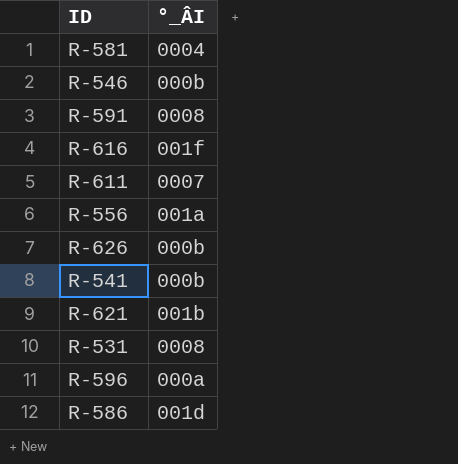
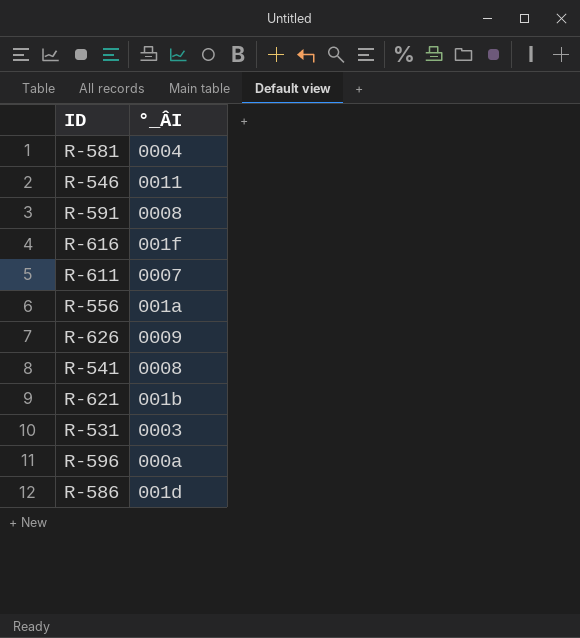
R-546 | °_ÂI: 000b -> 0011
R-626 | °_ÂI: 000b -> 0009
R-541 | °_ÂI: 000b -> 0008
R-531 | °_ÂI: 0008 -> 0003

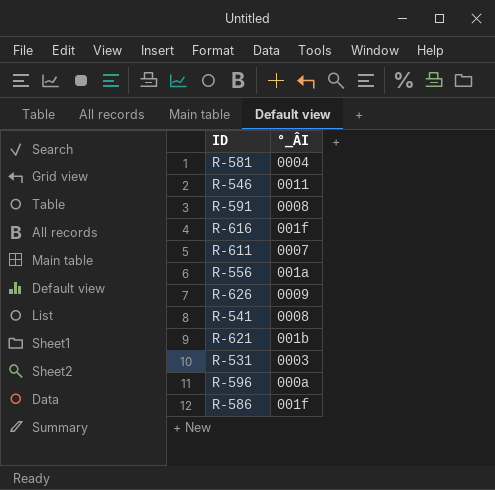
R-586 | °_ÂI: 001d -> 001f

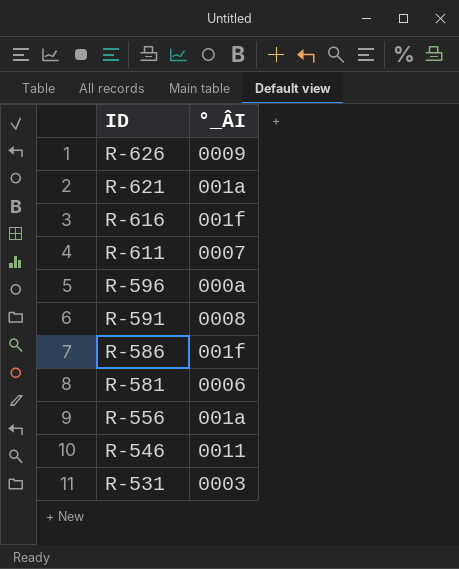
row order: none -> ID descending
row R-541: 0008 -> none
R-621 | °_ÂI: 001b -> 001a
R-581 | °_ÂI: 0004 -> 0006

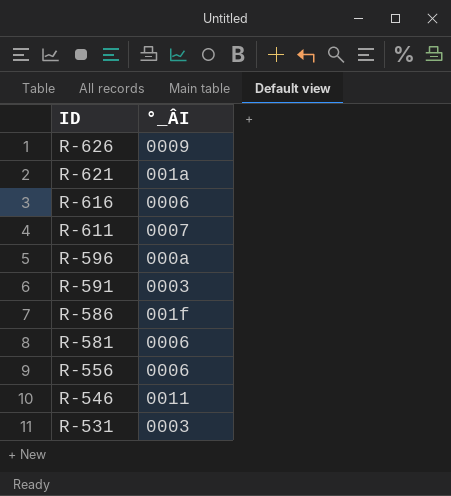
R-616 | °_ÂI: 001f -> 0006
R-591 | °_ÂI: 0008 -> 0003
R-556 | °_ÂI: 001a -> 0006

